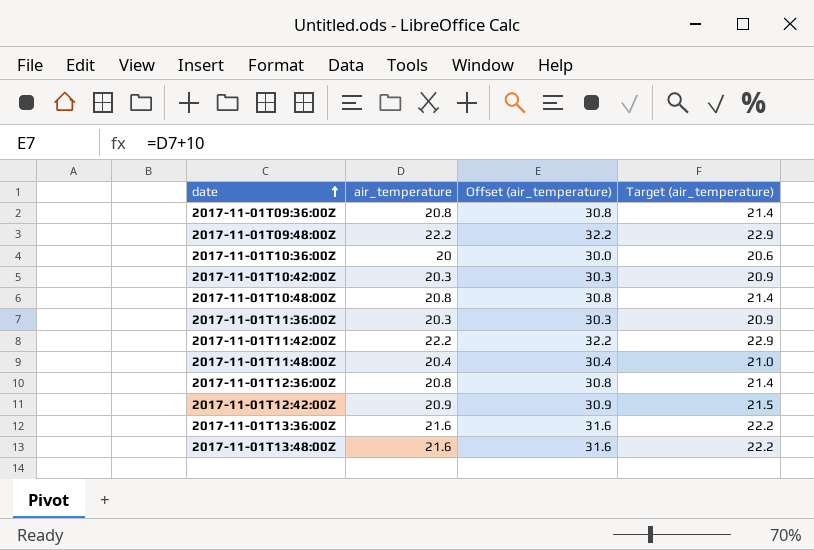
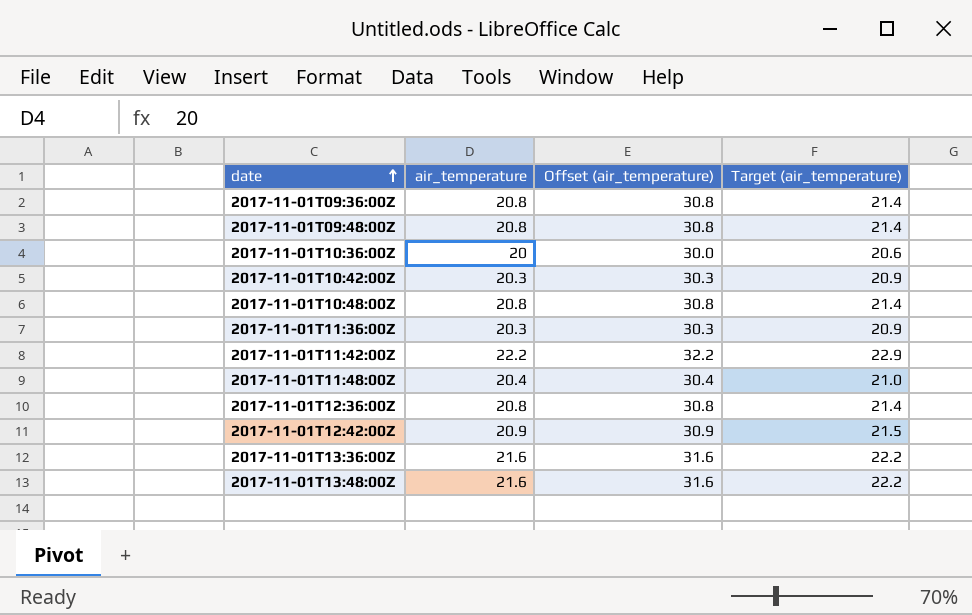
2017-11-01T09:48:00Z | air_temperature: 22.2 -> 20.8
2017-11-01T09:48:00Z | Offset (air_temperature): 32.2 -> 30.8
2017-11-01T09:48:00Z | Target (air_temperature): 22.9 -> 21.4

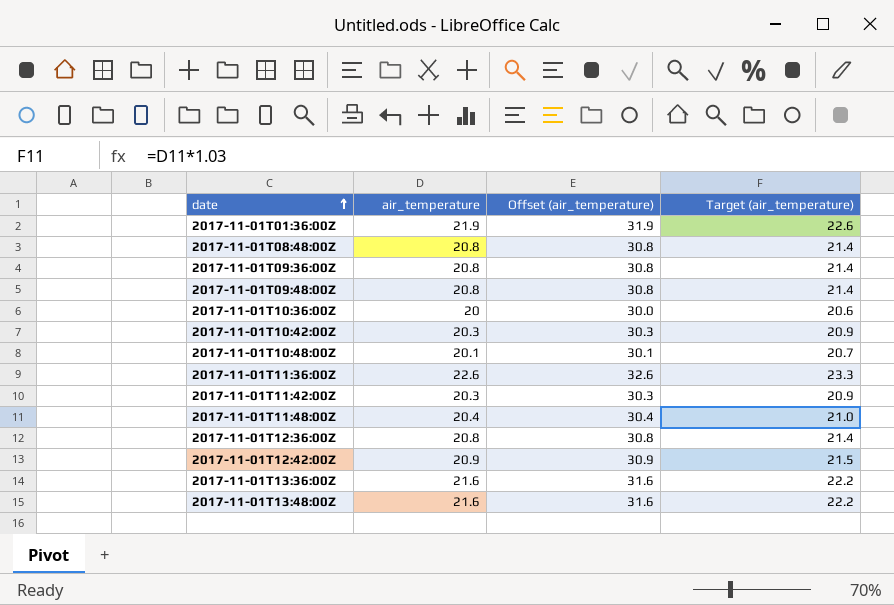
row 2017-11-01T01:36:00Z: none -> 21.9 | 31.9 | 22.6
row 2017-11-01T08:48:00Z: none -> 20.8 | 30.8 | 21.4
2017-11-01T10:48:00Z | air_temperature: 20.8 -> 20.1
2017-11-01T10:48:00Z | Offset (air_temperature): 30.8 -> 30.1
2017-11-01T10:48:00Z | Target (air_temperature): 21.4 -> 20.7
2017-11-01T11:36:00Z | air_temperature: 20.3 -> 22.6
2017-11-01T11:36:00Z | Offset (air_temperature): 30.3 -> 32.6
2017-11-01T11:36:00Z | Target (air_temperature): 20.9 -> 23.3
2017-11-01T11:42:00Z | air_temperature: 22.2 -> 20.3
2017-11-01T11:42:00Z | Offset (air_temperature): 32.2 -> 30.3
2017-11-01T11:42:00Z | Target (air_temperature): 22.9 -> 20.9

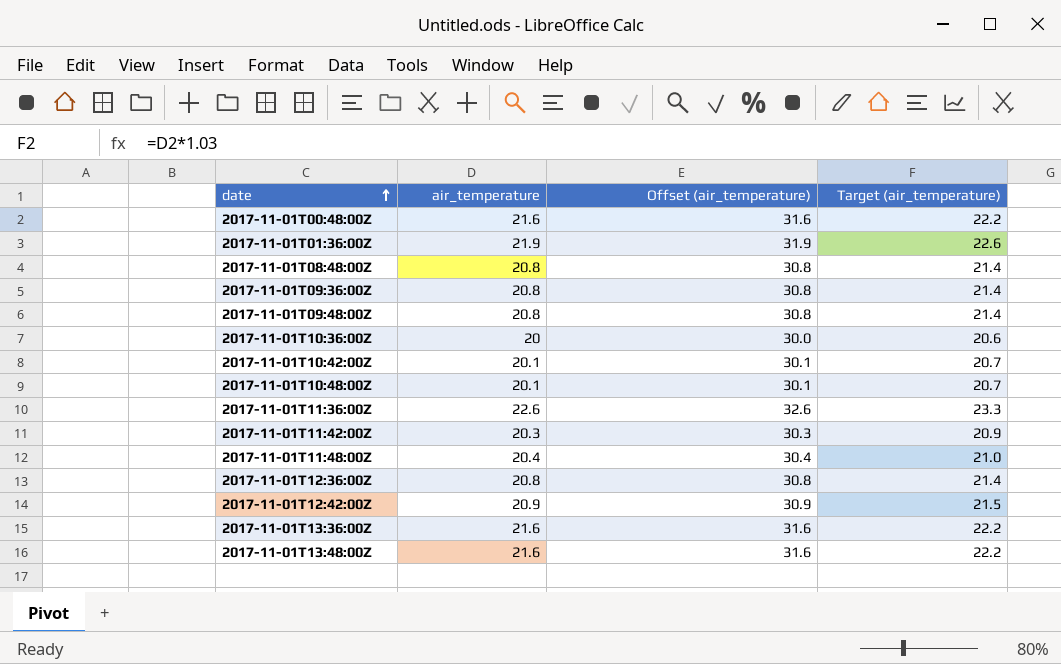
row 2017-11-01T00:48:00Z: none -> 21.6 | 31.6 | 22.2
2017-11-01T10:42:00Z | air_temperature: 20.3 -> 20.1
2017-11-01T10:42:00Z | Offset (air_temperature): 30.3 -> 30.1
2017-11-01T10:42:00Z | Target (air_temperature): 20.9 -> 20.7

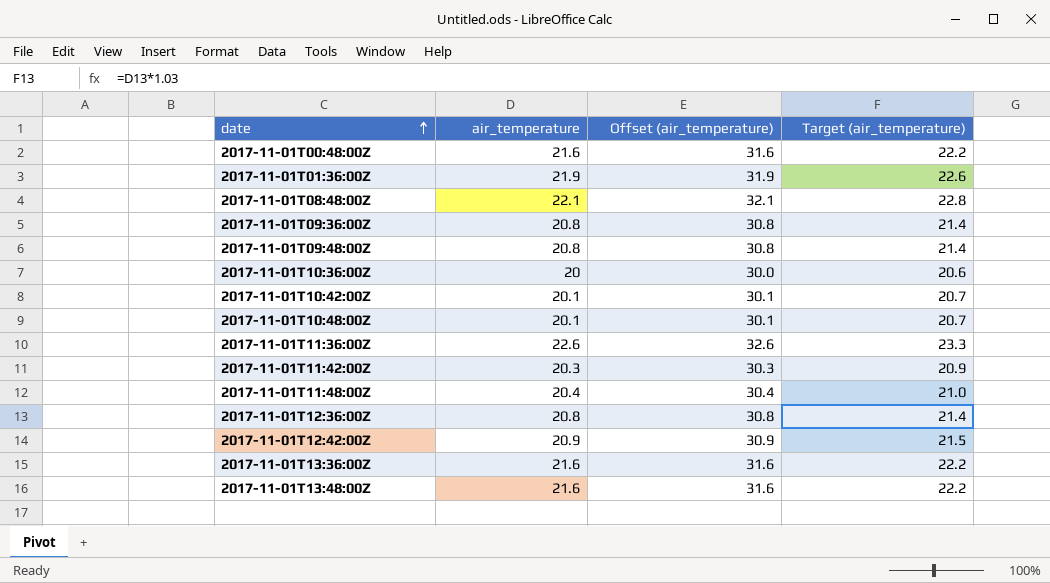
2017-11-01T08:48:00Z | air_temperature: 20.8 -> 22.1
2017-11-01T08:48:00Z | Offset (air_temperature): 30.8 -> 32.1
2017-11-01T08:48:00Z | Target (air_temperature): 21.4 -> 22.8

